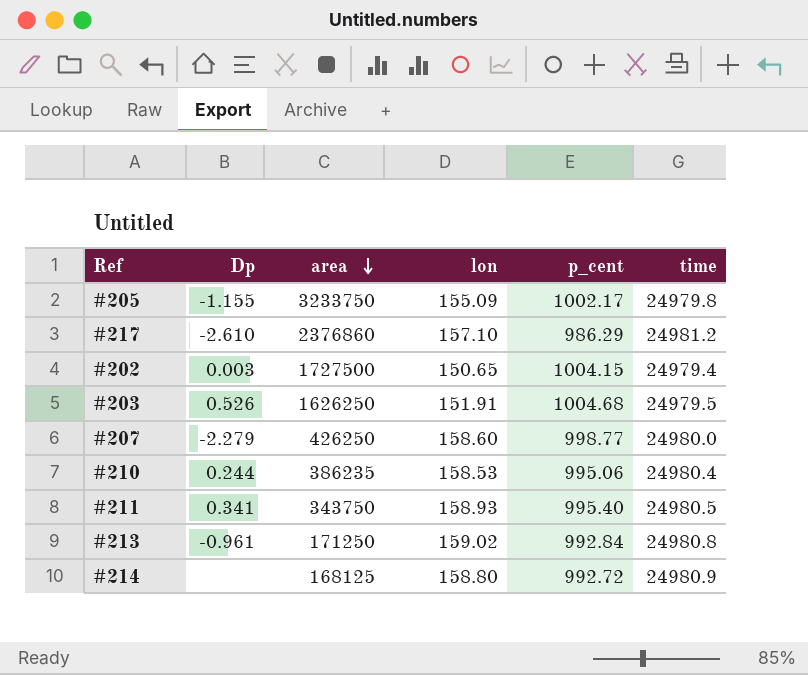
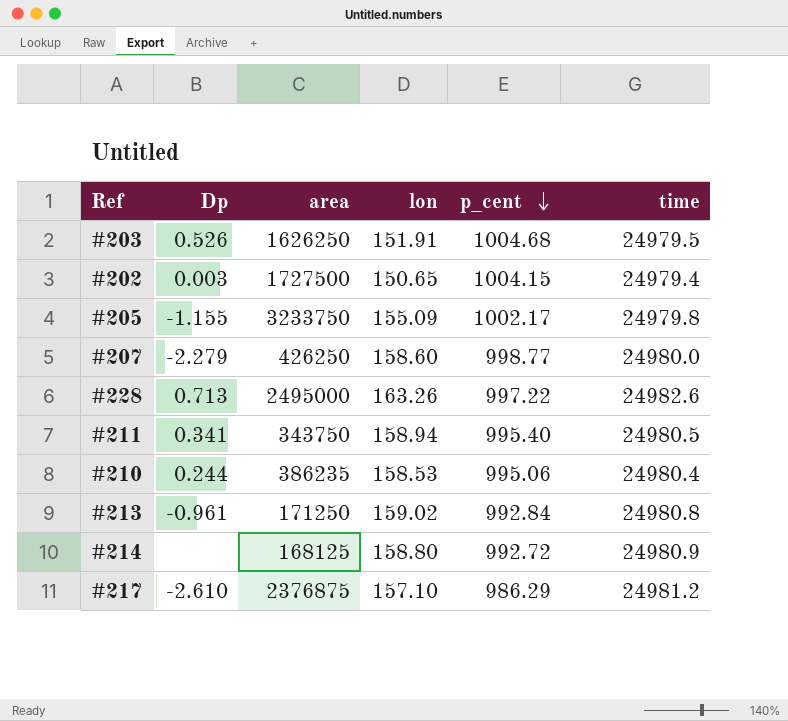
row order: area descending -> p_cent descending
row #228: none -> 0.713 | 2495000 | 163.26 | 997.22 | 24982.6
#211 | lon: 158.93 -> 158.94
#217 | area: 2376860 -> 2376875

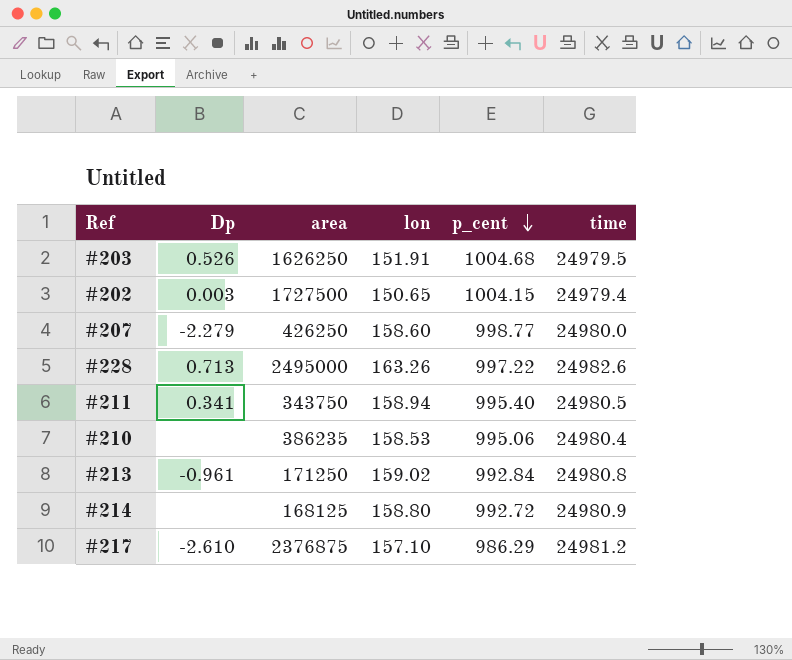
row #205: -1.155 | 3233750 | 155.09 | 1002.17 | 24979.8 -> none
#210 | Dp: 0.244 -> none

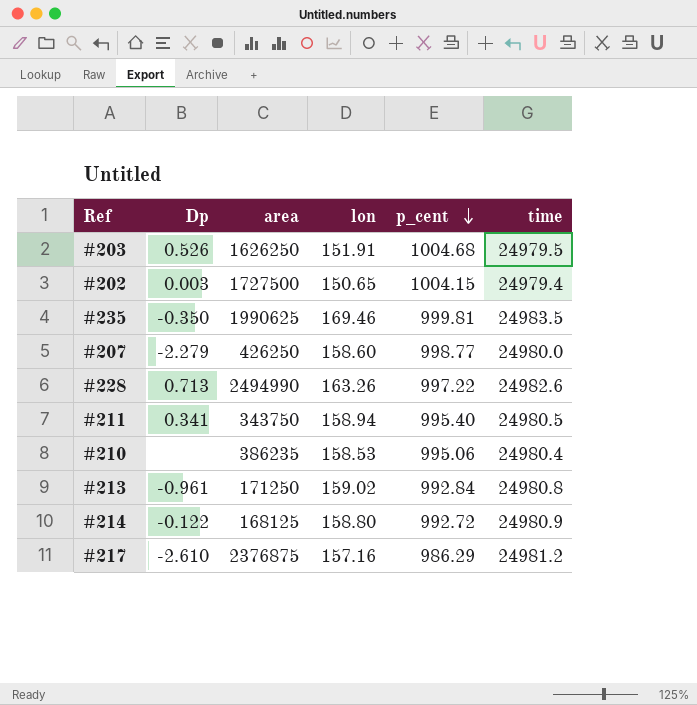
row #235: none -> -0.350 | 1990625 | 169.46 | 999.81 | 24983.5
#228 | area: 2495000 -> 2494990
#214 | Dp: none -> -0.122
#217 | lon: 157.10 -> 157.16

